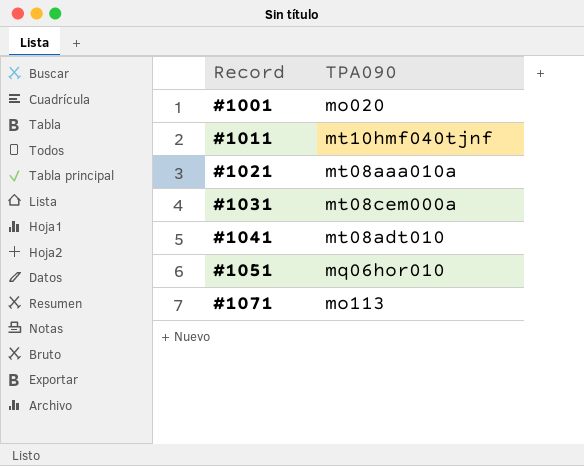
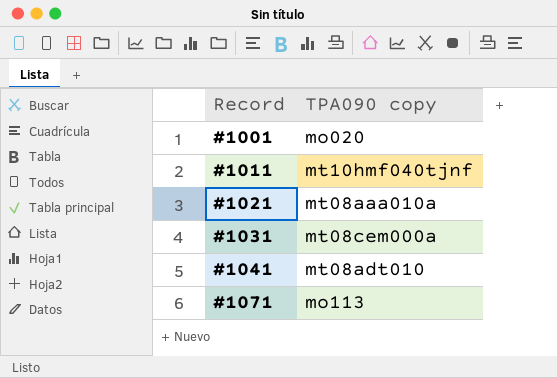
column name: TPA090 -> TPA090 copy
row #1051: mq06hor010 -> none

